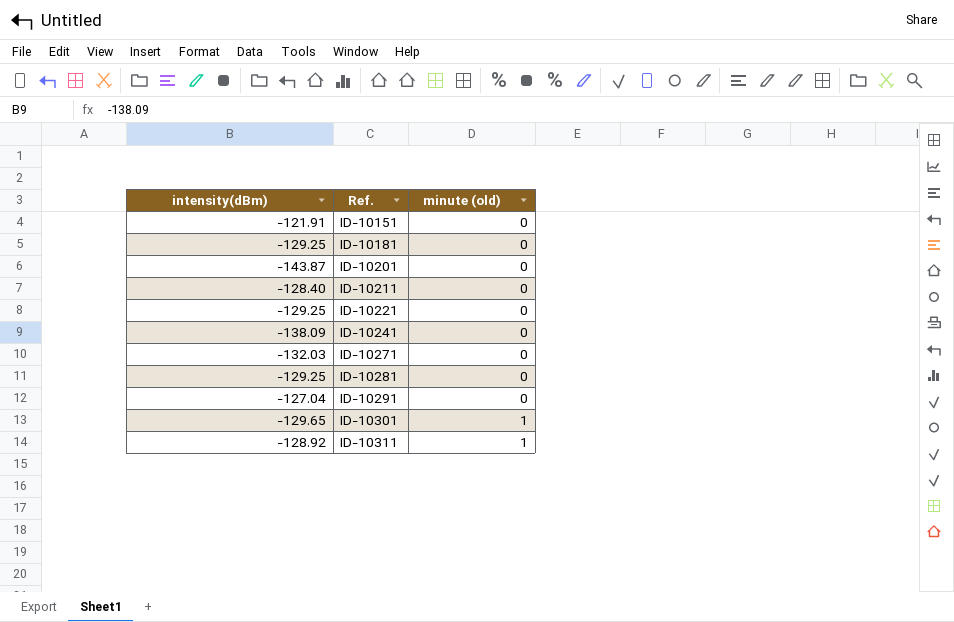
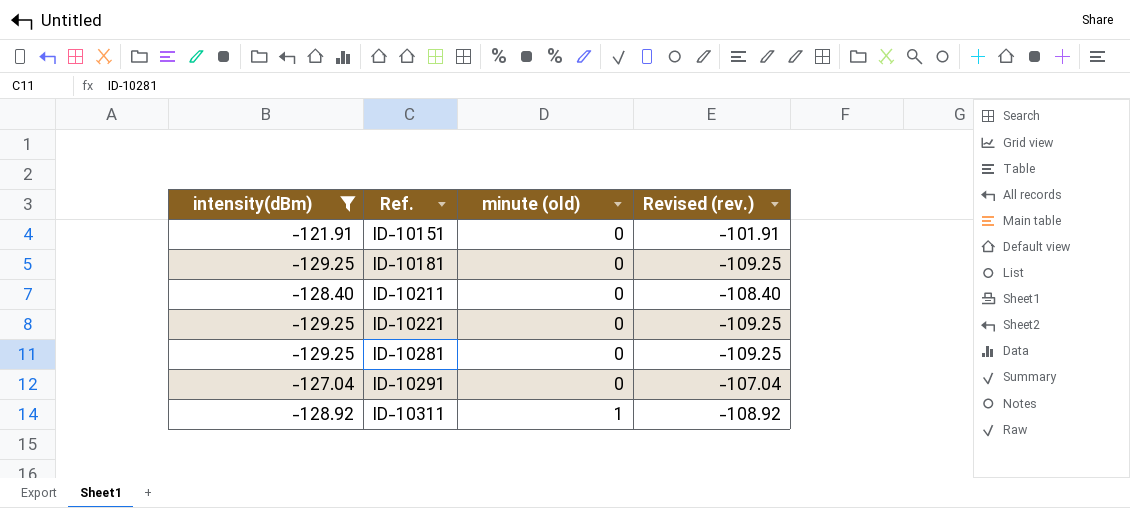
filter: none -> intensity(dBm) >= -129.25
column Revised (rev.) | formula: none -> [intensity(dBm)] + 20

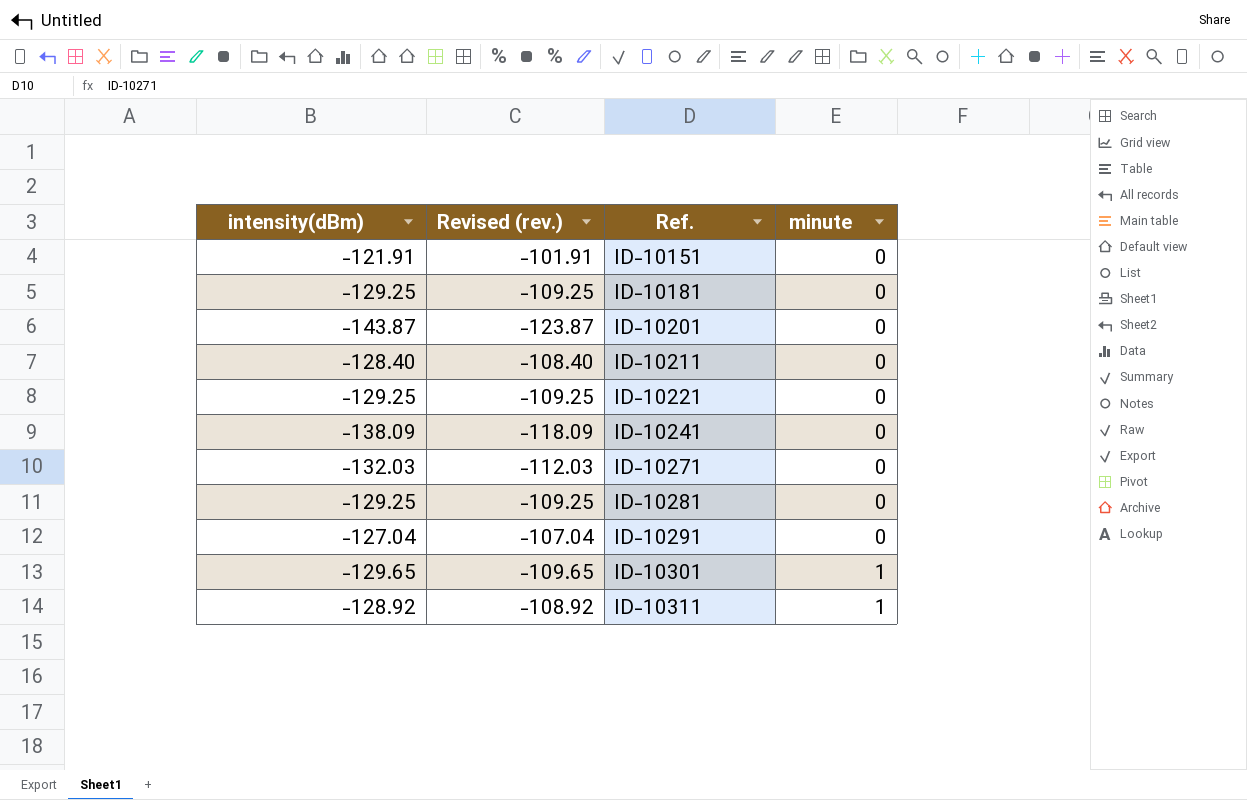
filter: intensity(dBm) >= -129.25 -> none
column Revised (rev.) | position: 4 -> 2
column name: minute (old) -> minute

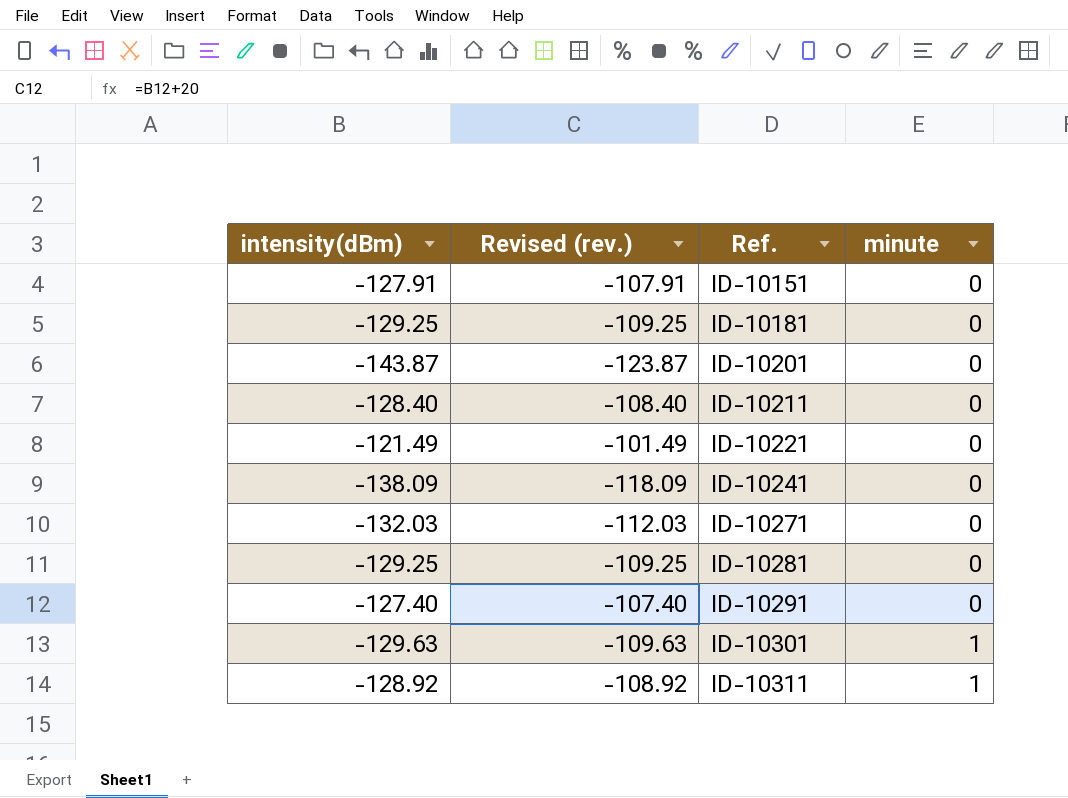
ID-10151 | intensity(dBm): -121.91 -> -127.91
ID-10151 | Revised (rev.): -101.91 -> -107.91
ID-10221 | intensity(dBm): -129.25 -> -121.49
ID-10221 | Revised (rev.): -109.25 -> -101.49
ID-10291 | intensity(dBm): -127.04 -> -127.40
ID-10291 | Revised (rev.): -107.04 -> -107.40
ID-10301 | intensity(dBm): -129.65 -> -129.63
ID-10301 | Revised (rev.): -109.65 -> -109.63

